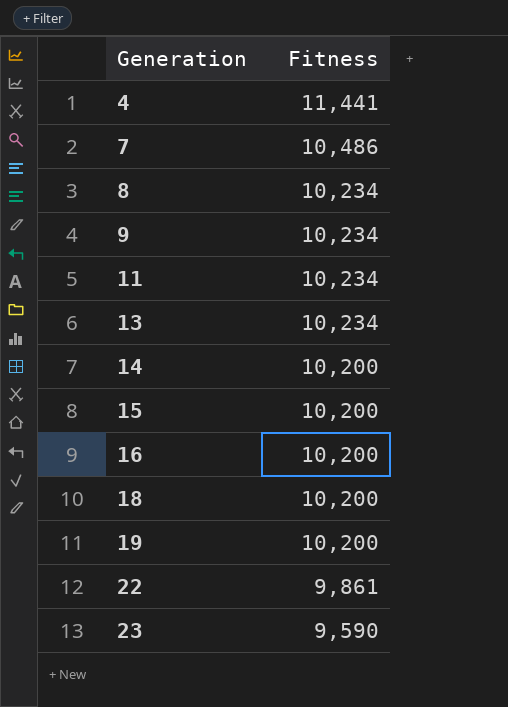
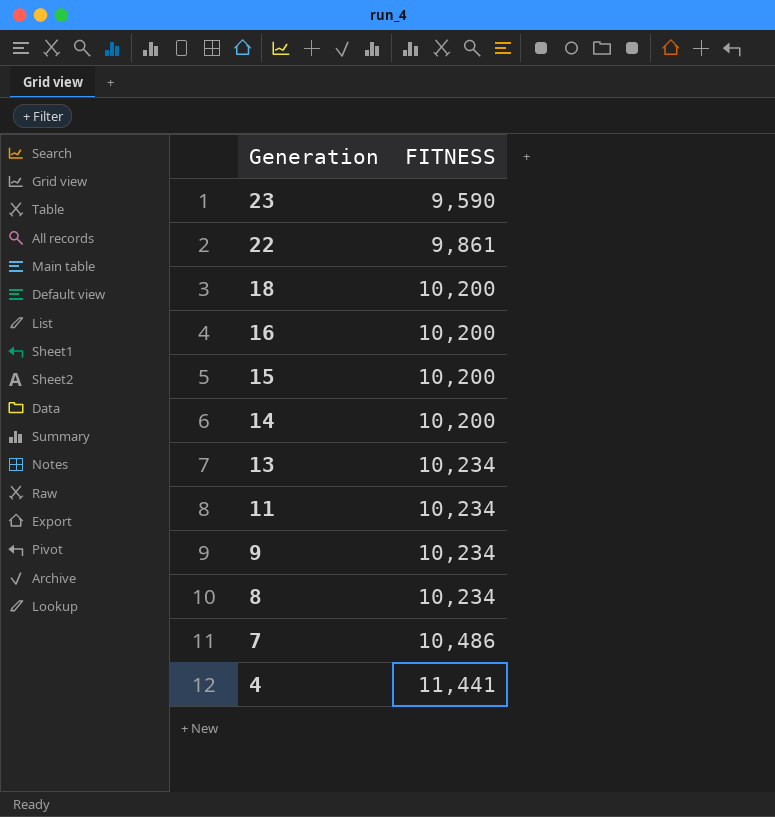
row order: Generation ascending -> Generation descending
column name: Fitness -> FITNESS
row 19: 10,200 -> none

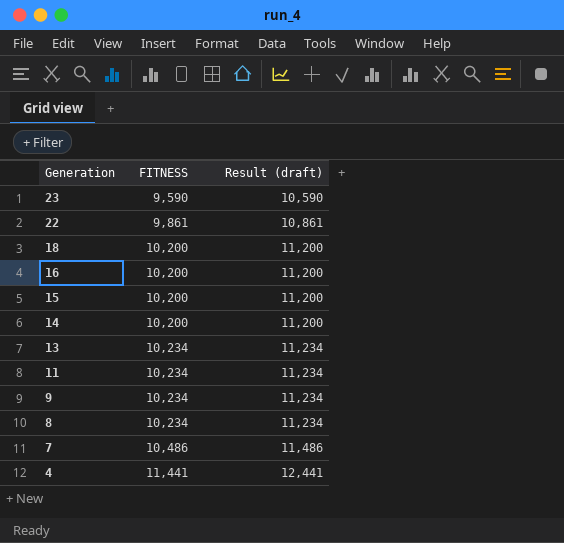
column Result (draft) | formula: none -> [FITNESS] + 1000

